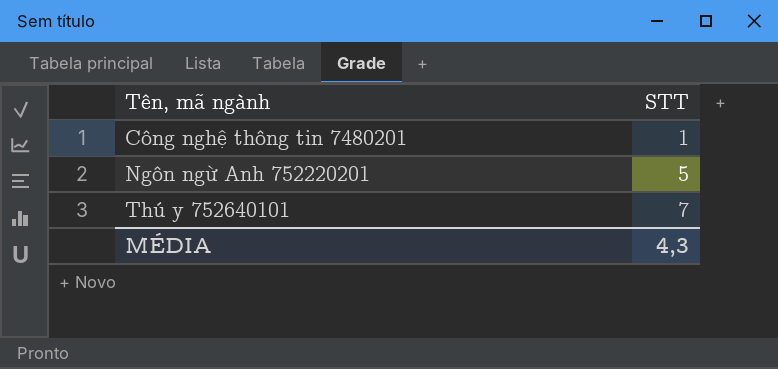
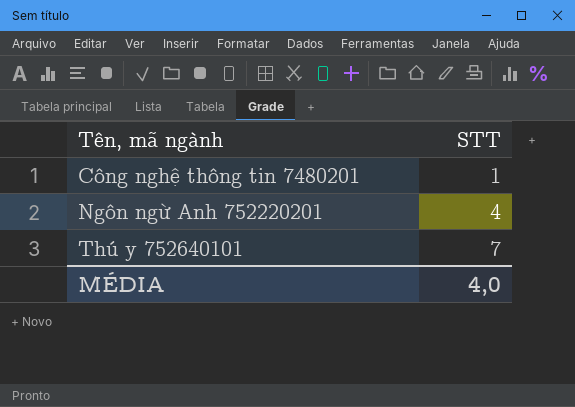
Ngôn ngừ Anh 752220201 | STT: 5 -> 4
MÉDIA | STT: 4,3 -> 4,0

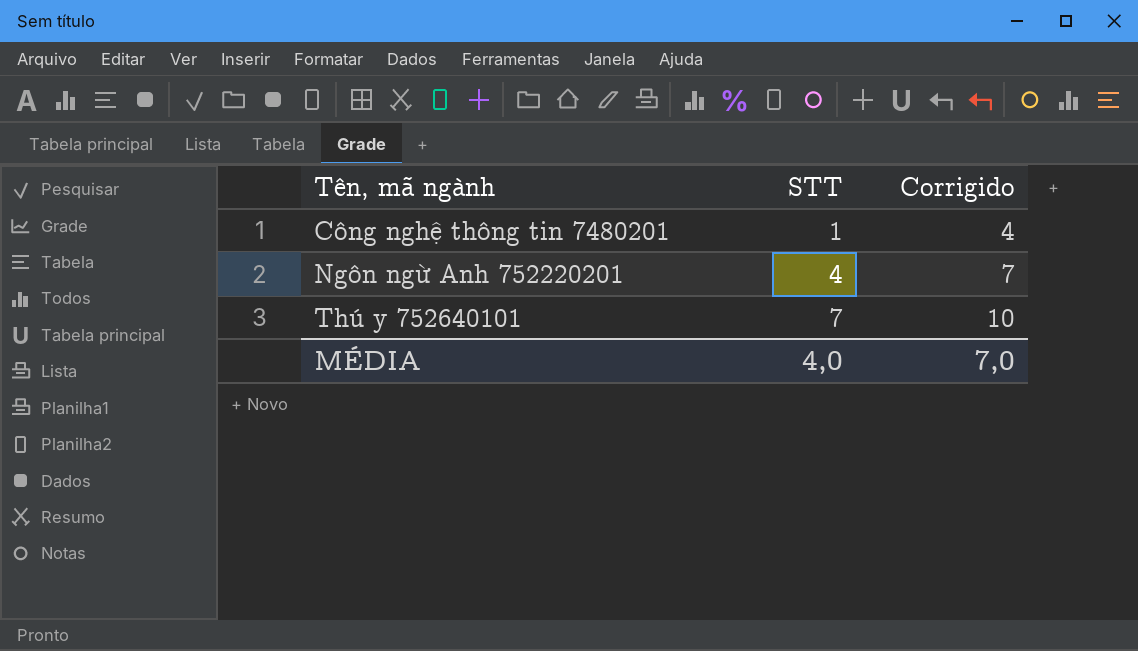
column Corrigido | formula: none -> [STT] + 3

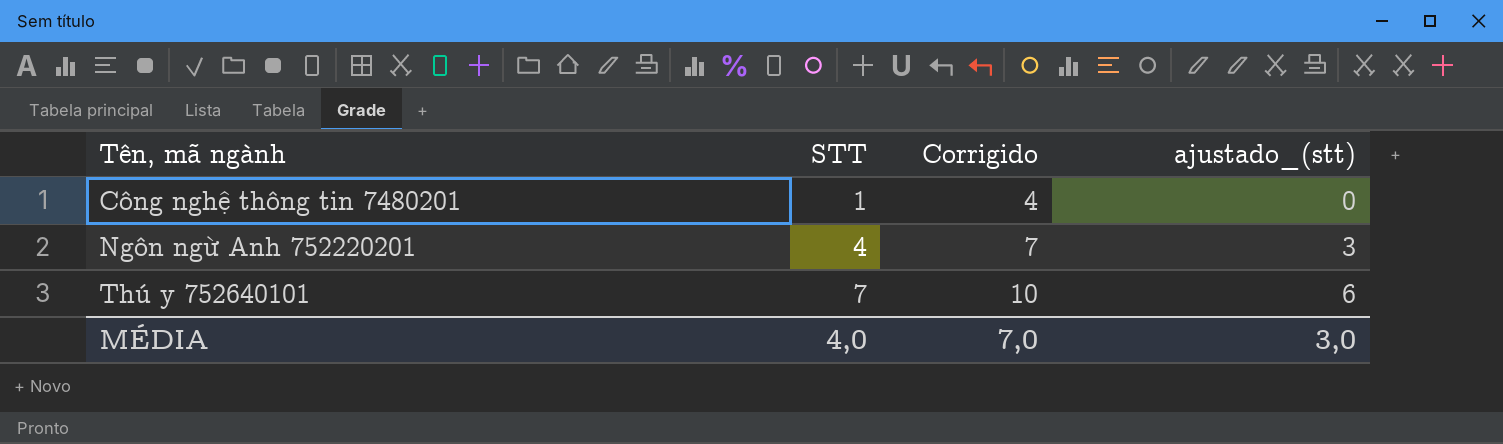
column ajustado_(stt) | formula: none -> [STT] - 1

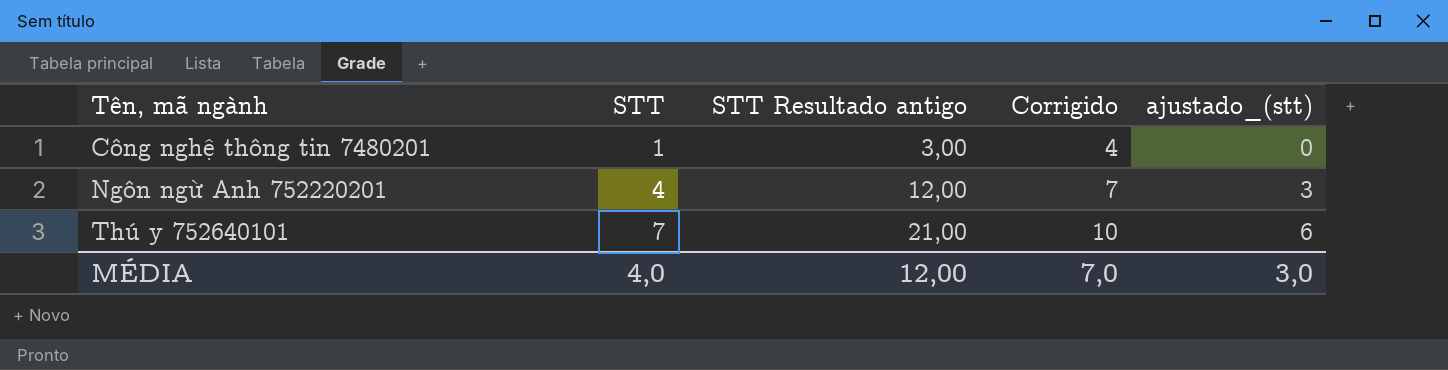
column STT Resultado antigo | formula: none -> [STT] * 3

